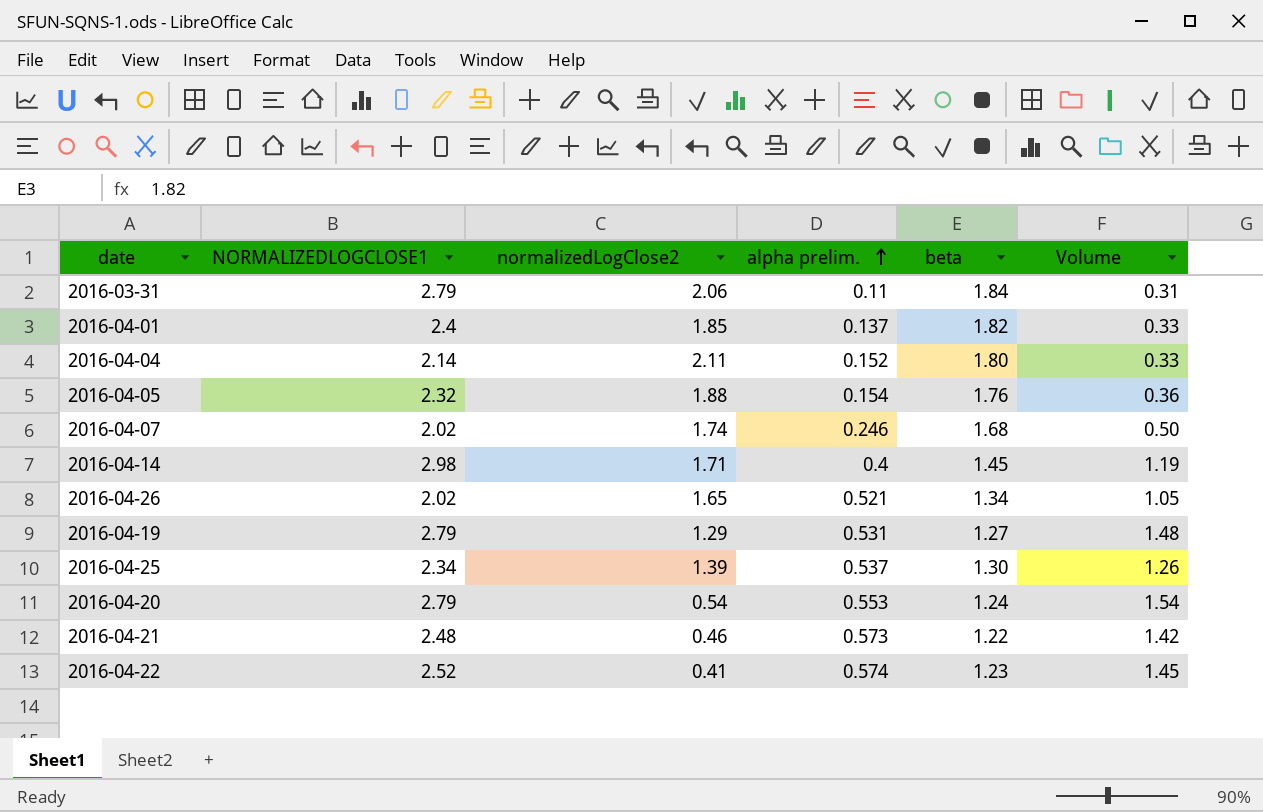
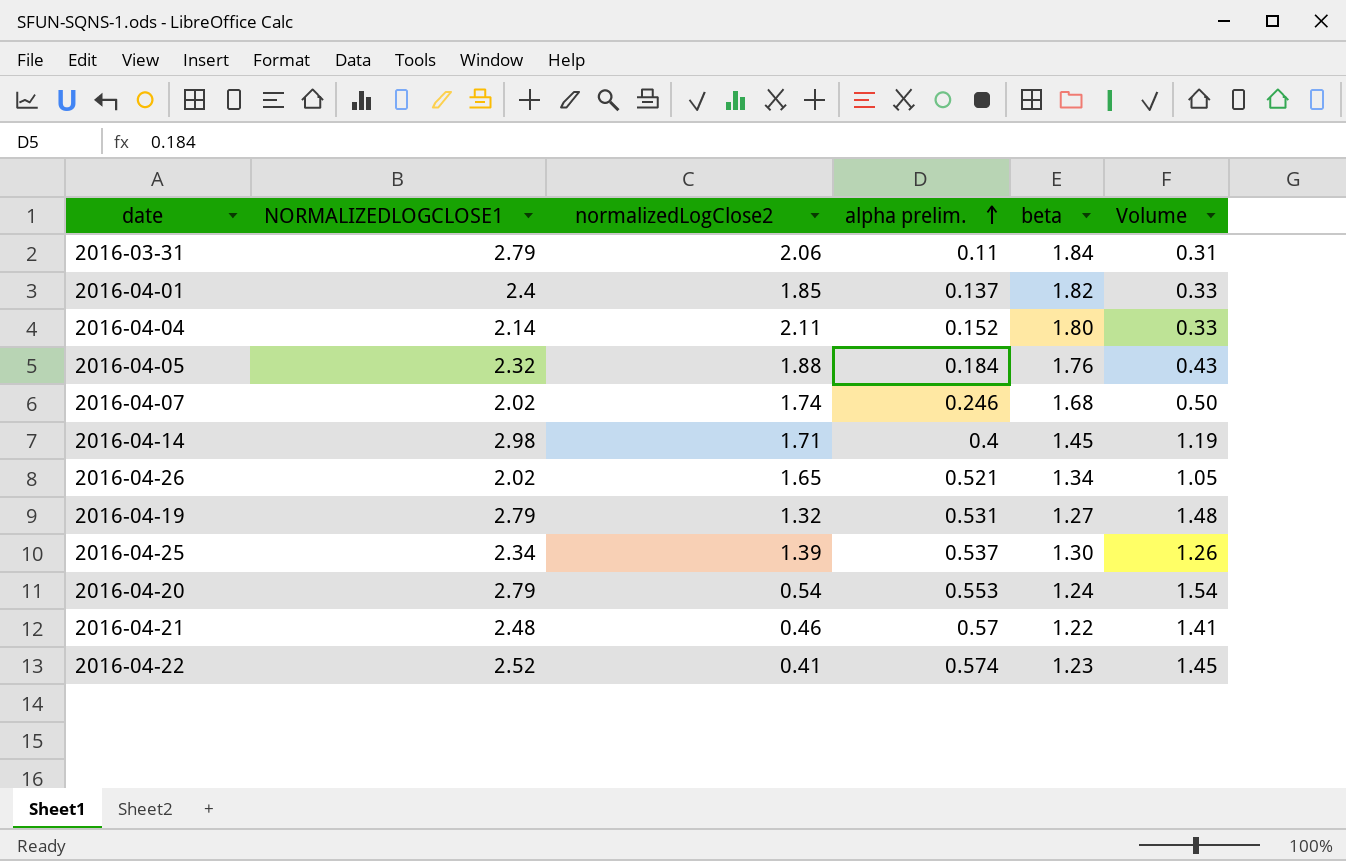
2016-04-05 | alpha prelim.: 0.154 -> 0.184
2016-04-05 | Volume: 0.36 -> 0.43
2016-04-19 | normalizedLogClose2: 1.29 -> 1.32
2016-04-21 | alpha prelim.: 0.573 -> 0.57
2016-04-21 | Volume: 1.42 -> 1.41

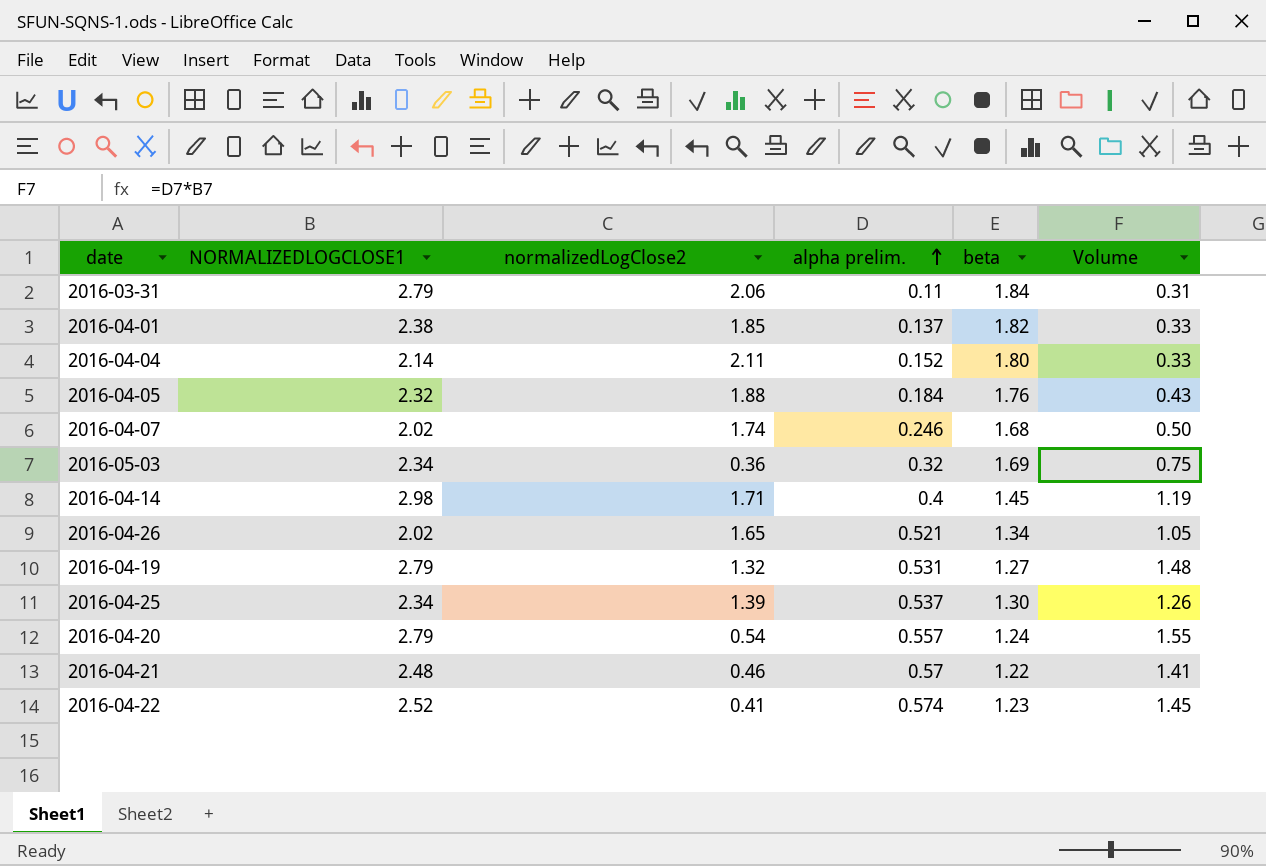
2016-04-01 | NORMALIZEDLOGCLOSE1: 2.4 -> 2.38
row 2016-05-03: none -> 2.34 | 0.36 | 0.32 | 1.69 | 0.75
2016-04-20 | alpha prelim.: 0.553 -> 0.557
2016-04-20 | Volume: 1.54 -> 1.55

